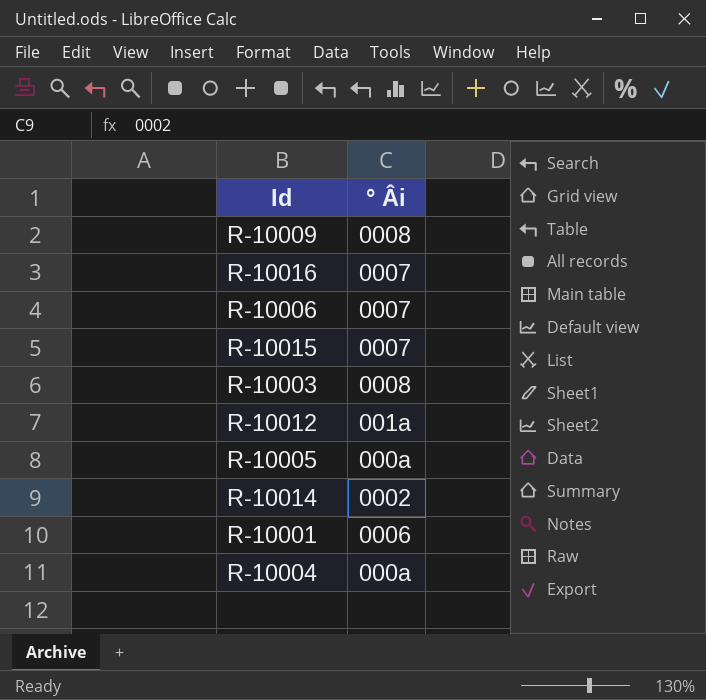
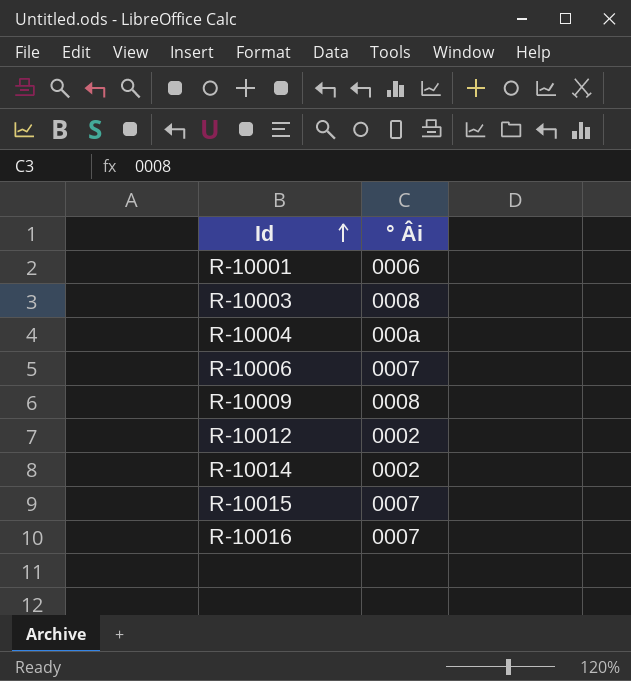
row order: none -> Id ascending
row R-10005: 000a -> none
R-10012 | ° Âi: 001a -> 0002

